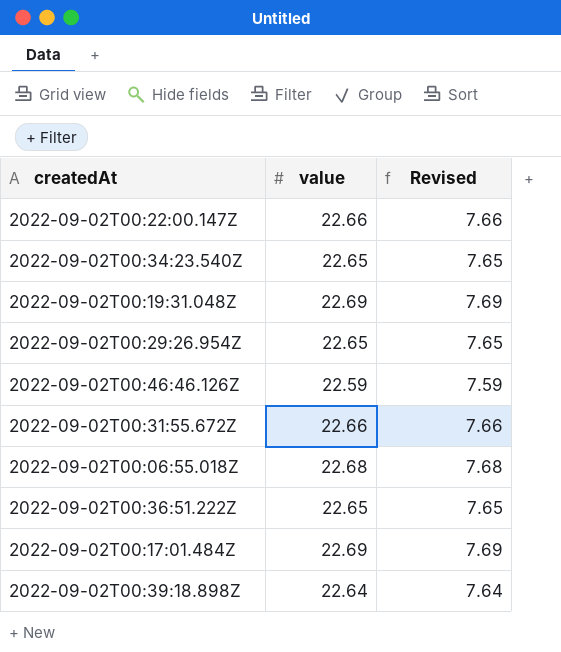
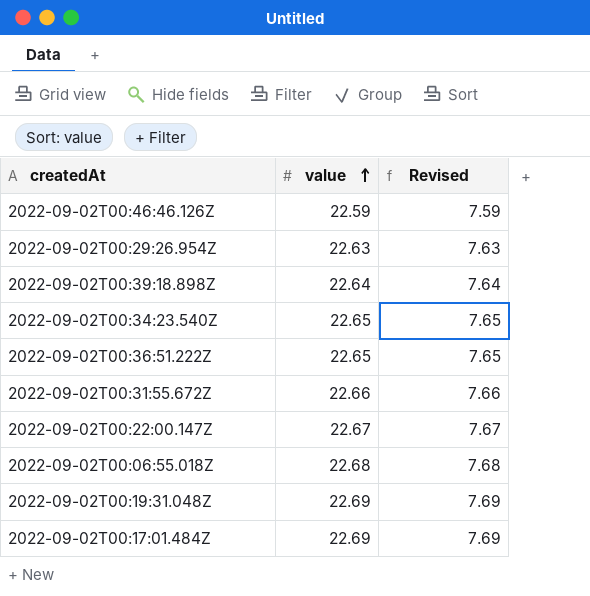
row order: none -> value ascending
2022-09-02T00:29:26.954Z | value: 22.65 -> 22.63
2022-09-02T00:29:26.954Z | Revised: 7.65 -> 7.63
2022-09-02T00:22:00.147Z | value: 22.66 -> 22.67
2022-09-02T00:22:00.147Z | Revised: 7.66 -> 7.67

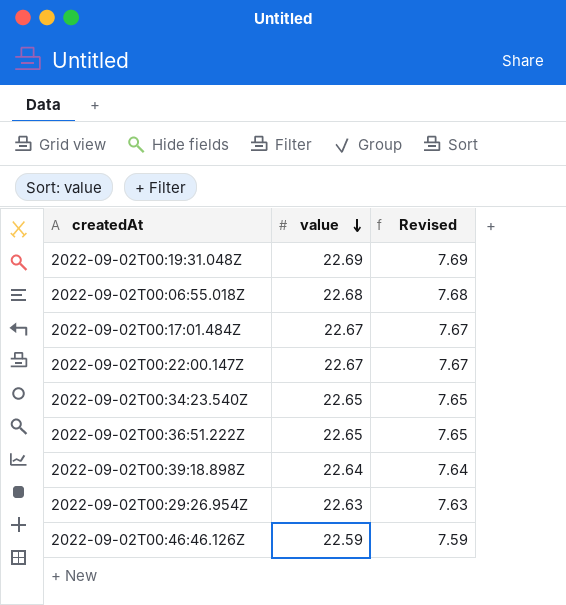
row order: value ascending -> value descending
row 2022-09-02T00:31:55.672Z: 22.66 | 7.66 -> none
2022-09-02T00:17:01.484Z | value: 22.69 -> 22.67
2022-09-02T00:17:01.484Z | Revised: 7.69 -> 7.67

